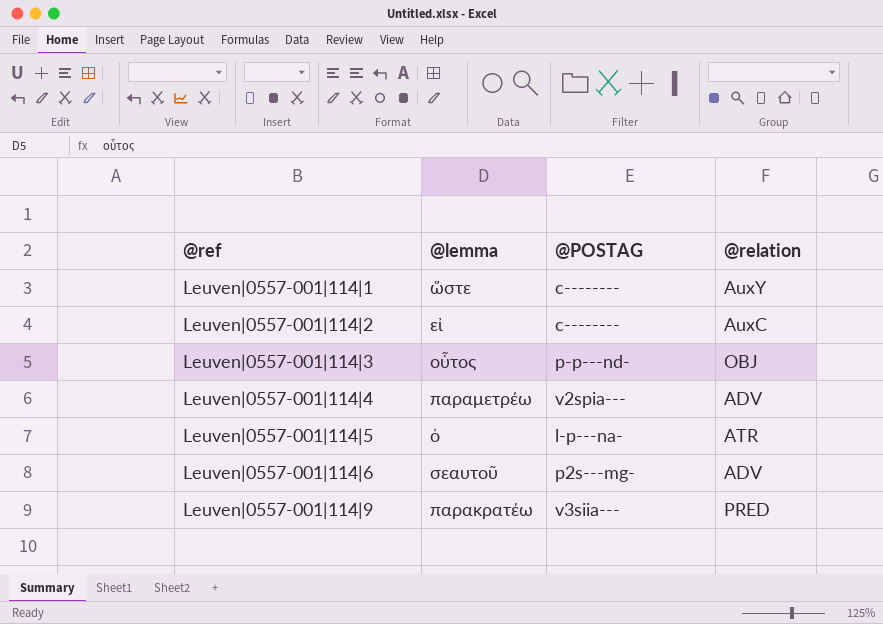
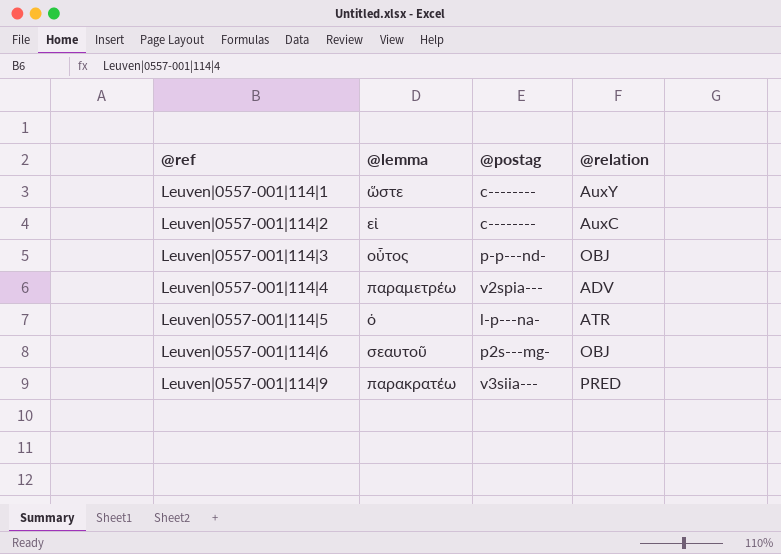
column name: @POSTAG -> @postag
Leuven|0557-001|114|6 | @relation: ADV -> OBJ

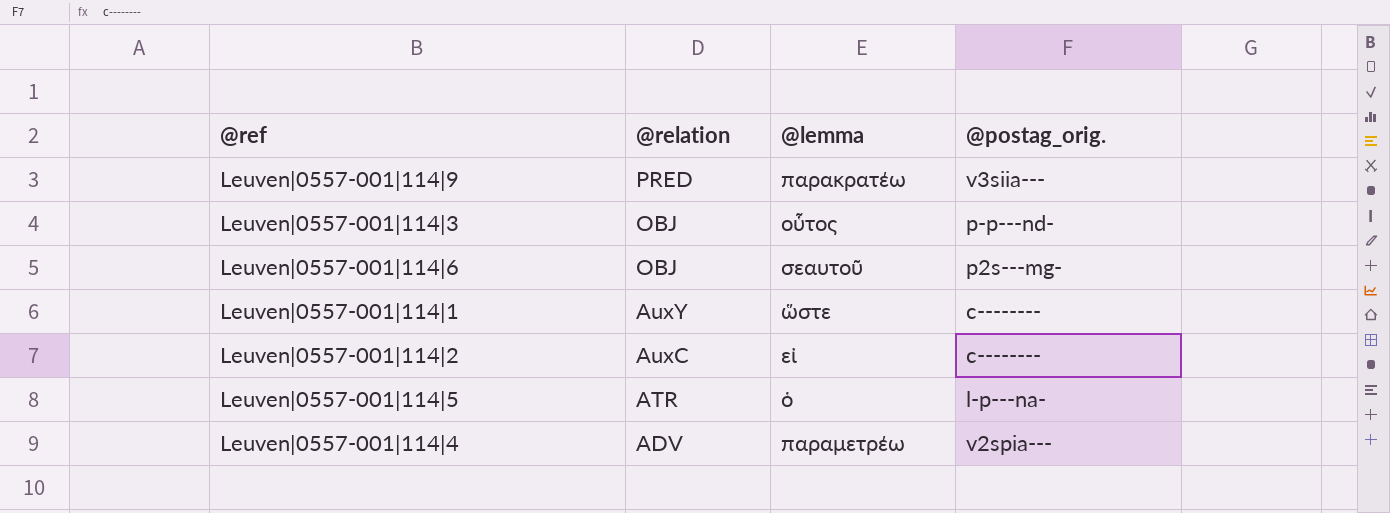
row order: @ref ascending -> @relation descending
column @relation | position: 4 -> 2
column name: @postag -> @postag_orig.

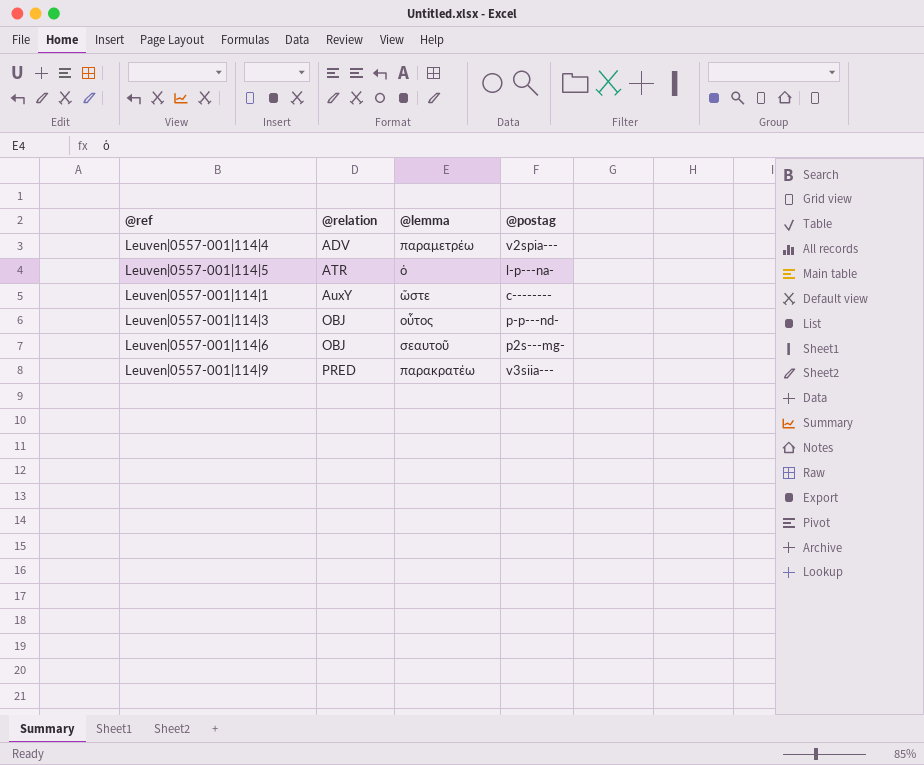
row order: @relation descending -> @relation ascending
column name: @postag_orig. -> @postag
row Leuven|0557-001|114|2: AuxC | εἰ | c-------- -> none

